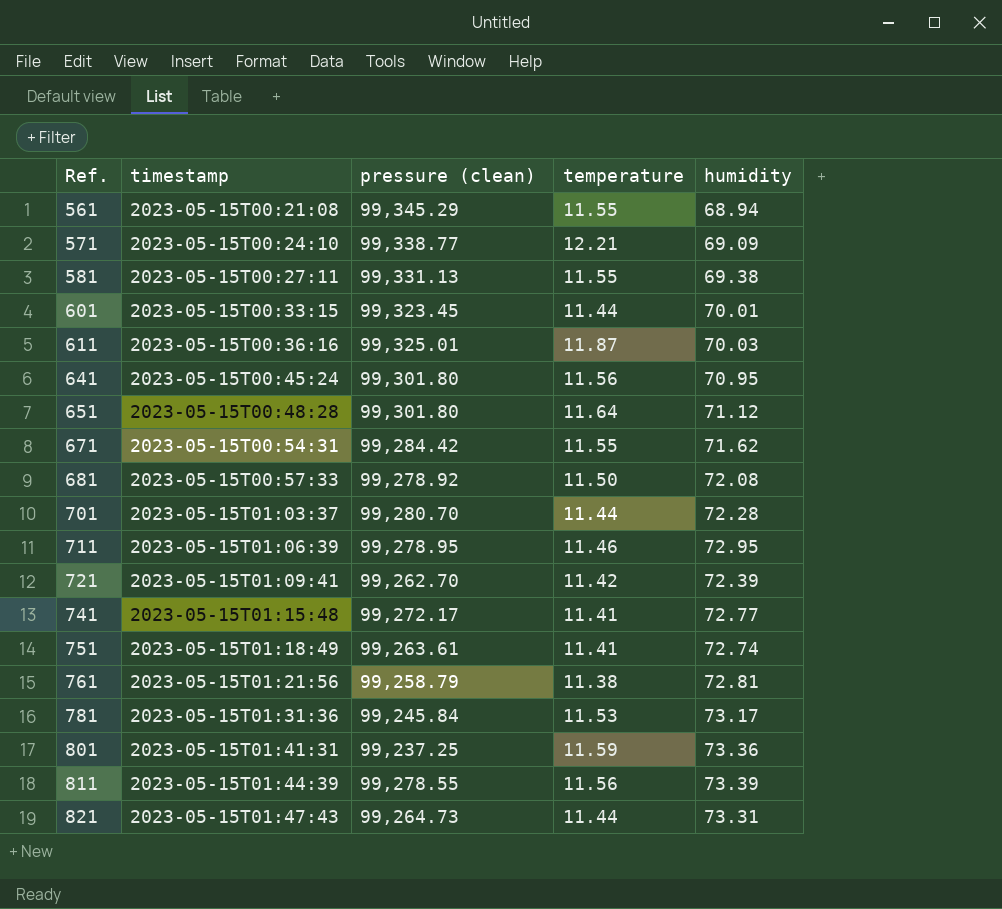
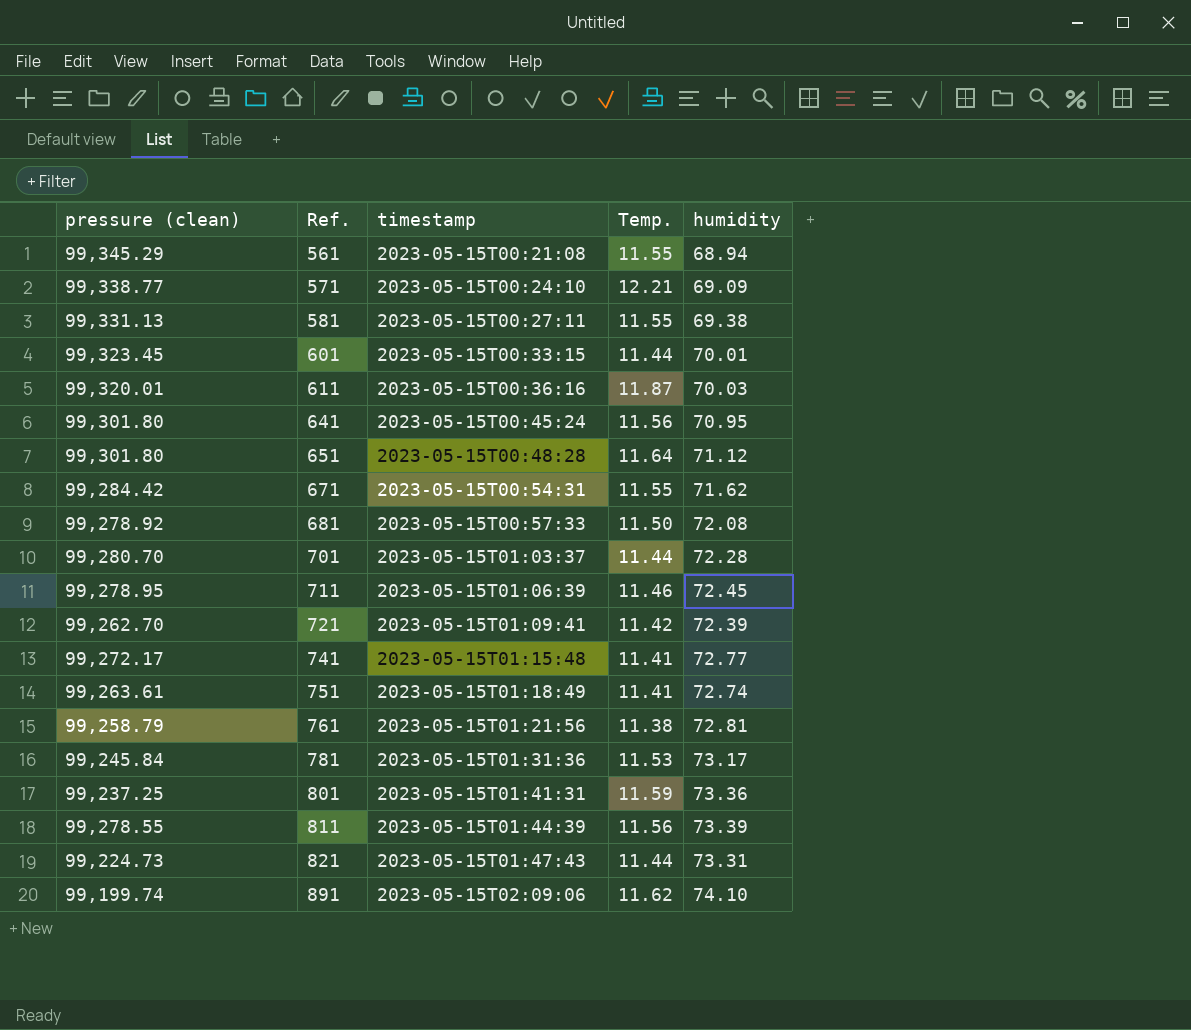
column pressure (clean) | position: 3 -> 1
column name: temperature -> Temp.
611 | pressure (clean): 99,325.01 -> 99,320.01
711 | humidity: 72.95 -> 72.45
821 | pressure (clean): 99,264.73 -> 99,224.73
row 891: none -> 99,199.74 | 2023-05-15T02:09:06 | 11.62 | 74.10

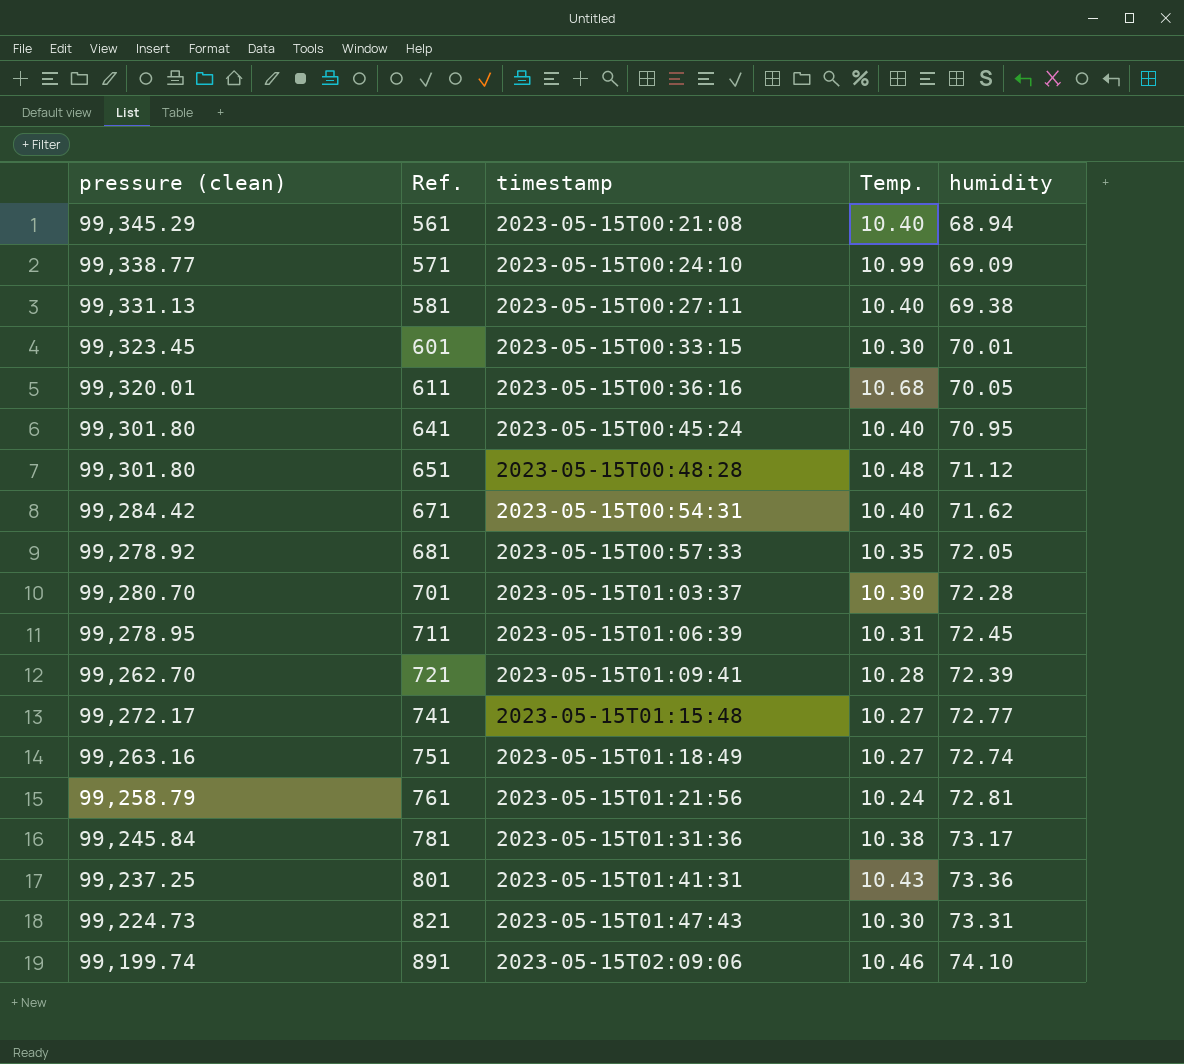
row 811: 99,278.55 | 2023-05-15T01:44:39 | 11.56 | 73.39 -> none
561 | Temp.: 11.55 -> 10.40
571 | Temp.: 12.21 -> 10.99
581 | Temp.: 11.55 -> 10.40
601 | Temp.: 11.44 -> 10.30
611 | Temp.: 11.87 -> 10.68
611 | humidity: 70.03 -> 70.05
641 | Temp.: 11.56 -> 10.40
651 | Temp.: 11.64 -> 10.48
671 | Temp.: 11.55 -> 10.40
681 | Temp.: 11.50 -> 10.35
681 | humidity: 72.08 -> 72.05
701 | Temp.: 11.44 -> 10.30
711 | Temp.: 11.46 -> 10.31
721 | Temp.: 11.42 -> 10.28
741 | Temp.: 11.41 -> 10.27
751 | pressure (clean): 99,263.61 -> 99,263.16
751 | Temp.: 11.41 -> 10.27
761 | Temp.: 11.38 -> 10.24
781 | Temp.: 11.53 -> 10.38
801 | Temp.: 11.59 -> 10.43
821 | Temp.: 11.44 -> 10.30
891 | Temp.: 11.62 -> 10.46

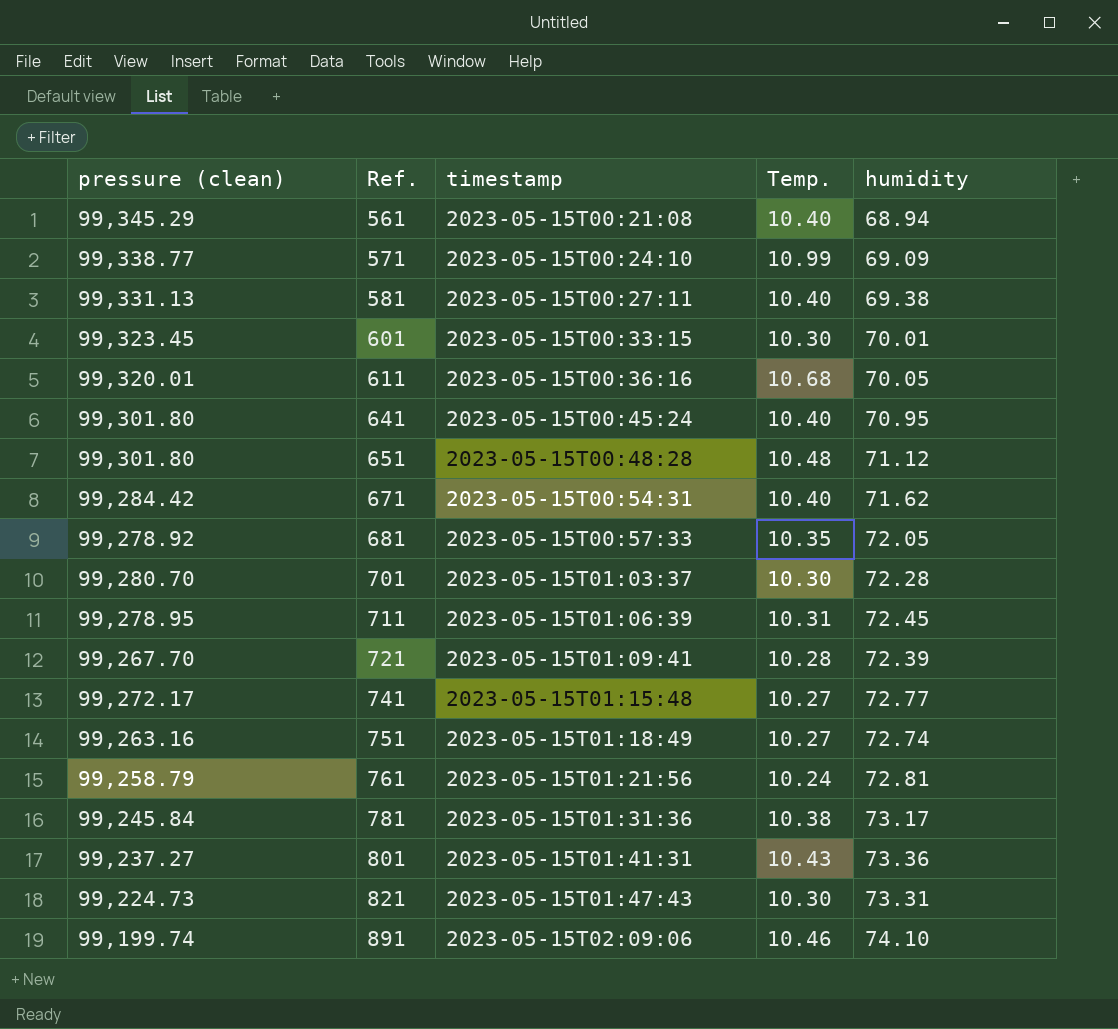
721 | pressure (clean): 99,262.70 -> 99,267.70
801 | pressure (clean): 99,237.25 -> 99,237.27

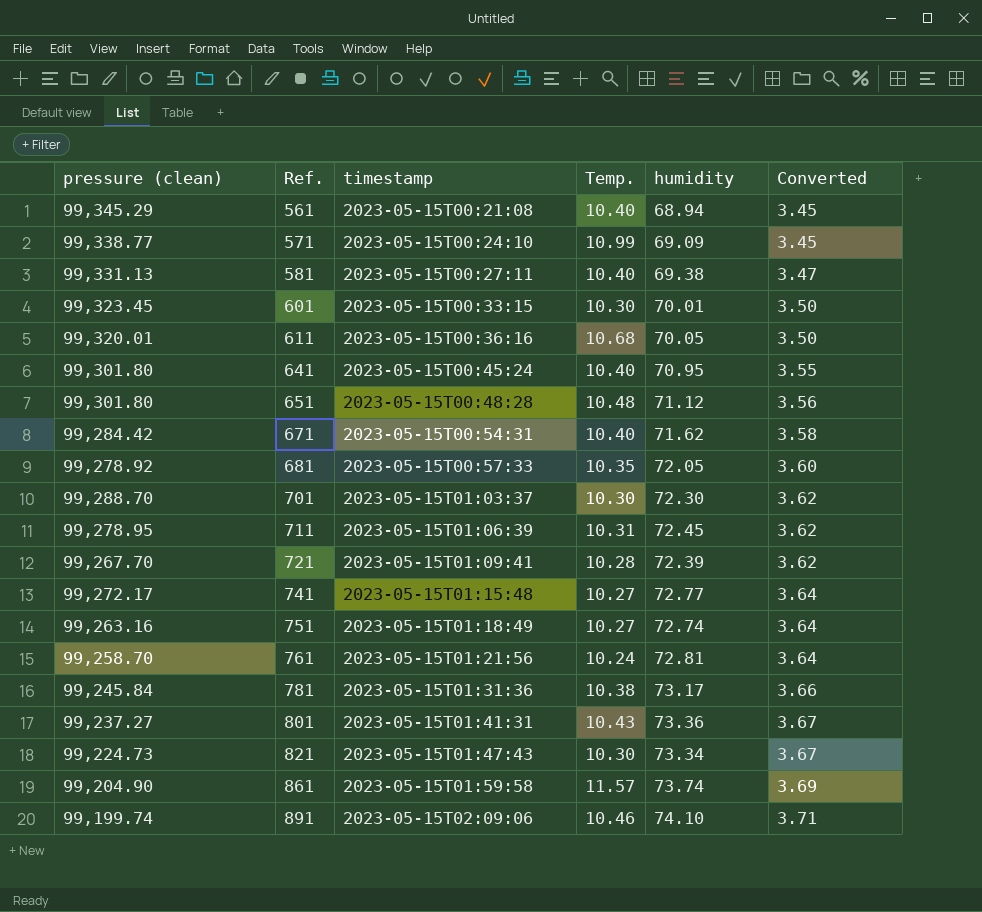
column Converted | formula: none -> [humidity] * 0.05
701 | pressure (clean): 99,280.70 -> 99,288.70
701 | humidity: 72.28 -> 72.30
761 | pressure (clean): 99,258.79 -> 99,258.70
821 | humidity: 73.31 -> 73.34
row 861: none -> 99,204.90 | 2023-05-15T01:59:58 | 11.57 | 73.74 | 3.69

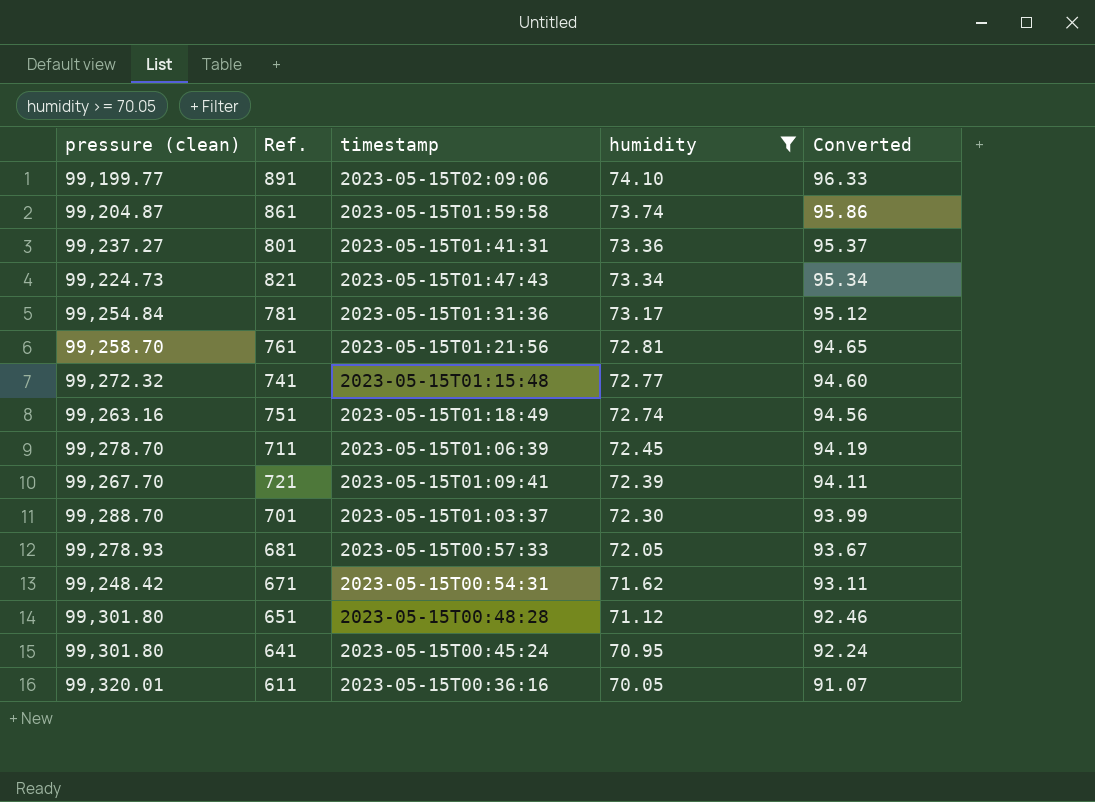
filter: none -> humidity >= 70.05
row order: Ref. ascending -> humidity descending
column Temp. | position: 4 -> none
column Converted | formula: [humidity] * 0.05 -> [humidity] * 1.3
891 | pressure (clean): 99,199.74 -> 99,199.77
861 | pressure (clean): 99,204.90 -> 99,204.87
781 | pressure (clean): 99,245.84 -> 99,254.84
741 | pressure (clean): 99,272.17 -> 99,272.32
711 | pressure (clean): 99,278.95 -> 99,278.70
681 | pressure (clean): 99,278.92 -> 99,278.93
671 | pressure (clean): 99,284.42 -> 99,248.42

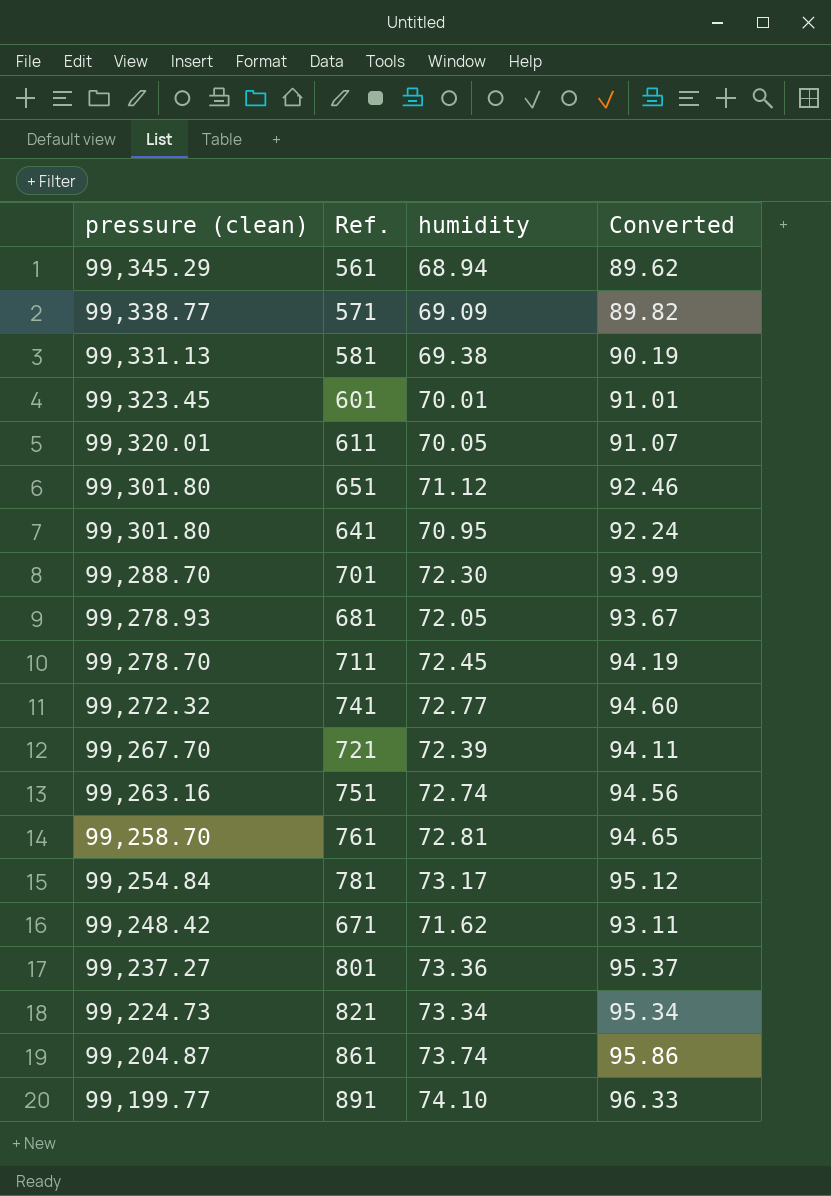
filter: humidity >= 70.05 -> none
row order: humidity descending -> pressure (clean) descending
column timestamp | position: 3 -> none

